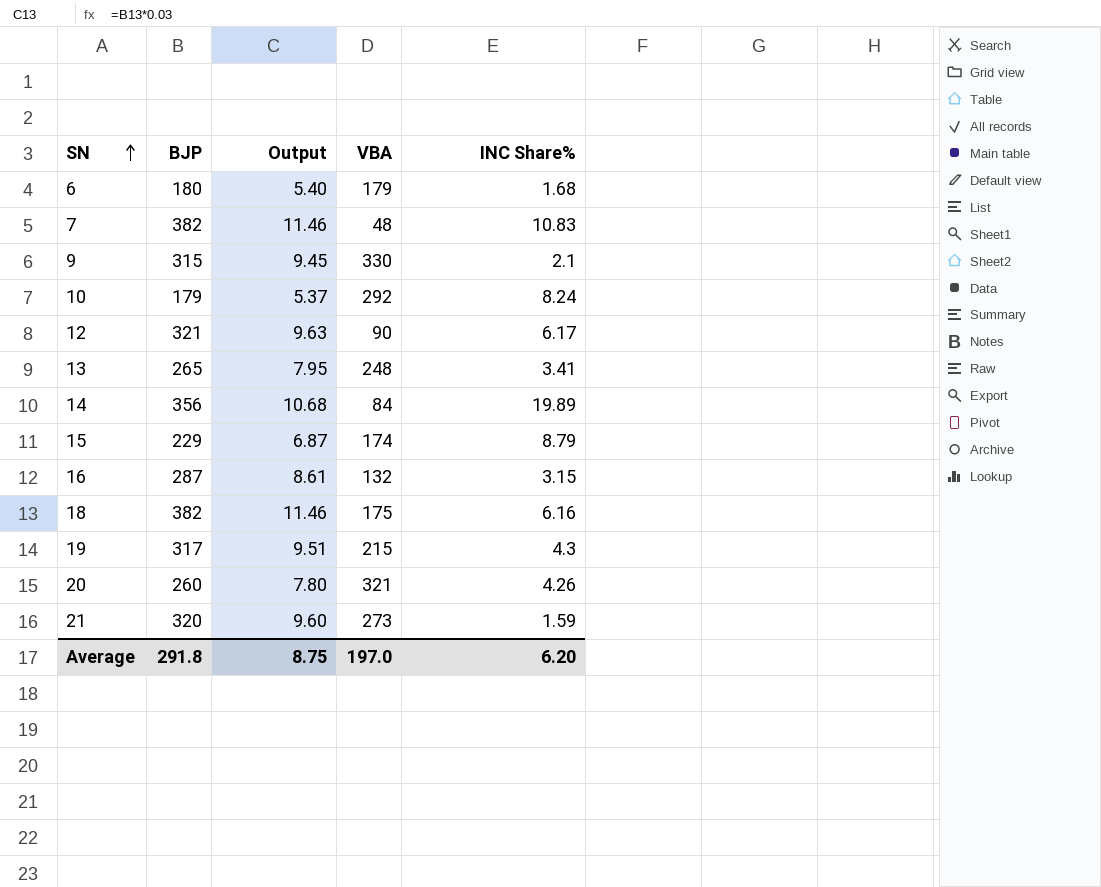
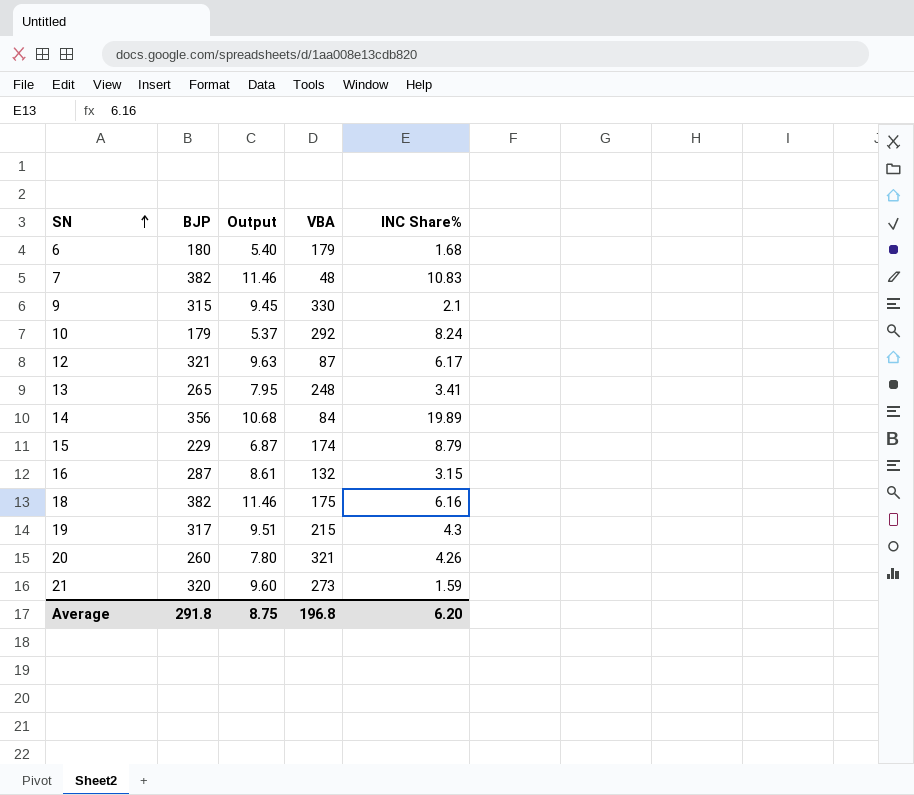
12 | VBA: 90 -> 87
Average | VBA: 197.0 -> 196.8

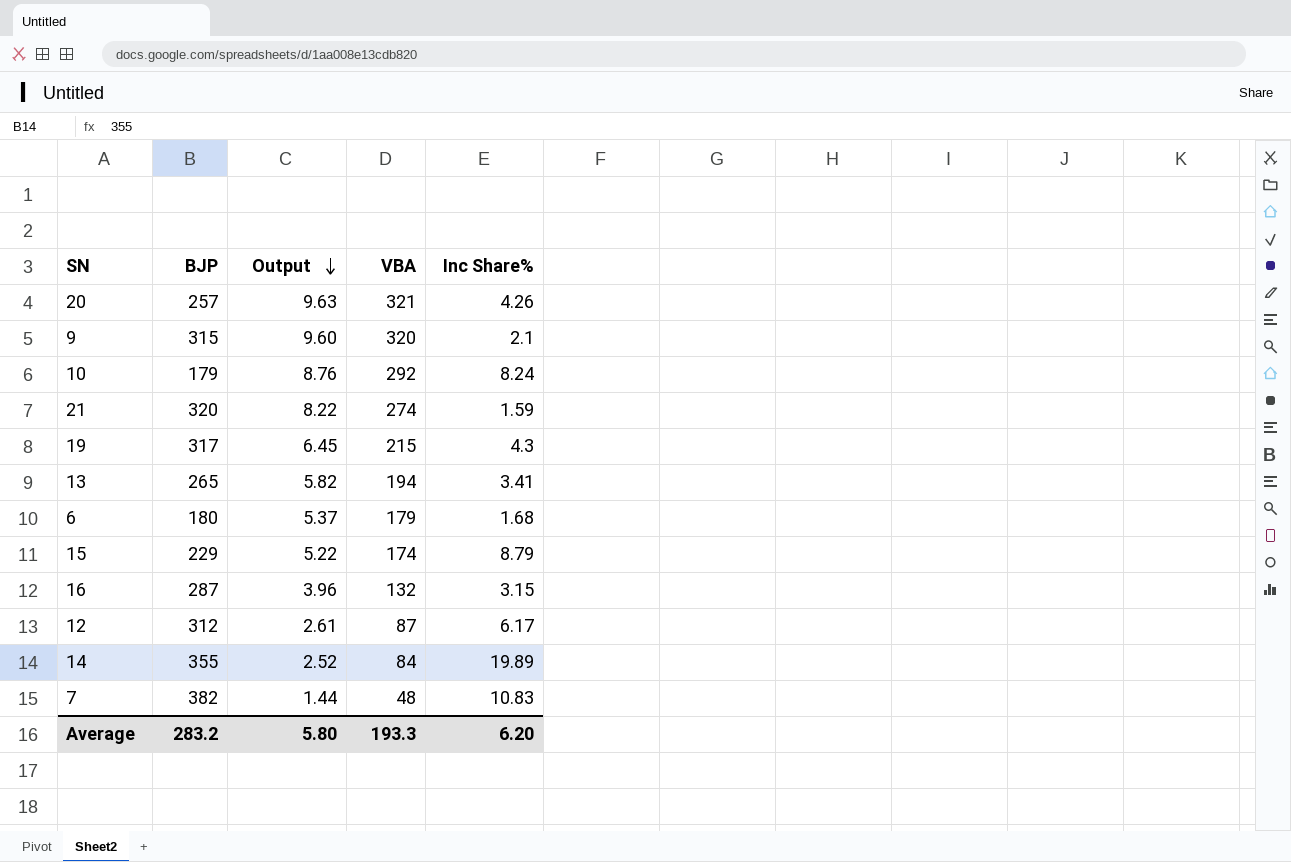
row order: SN ascending -> Output descending
column Output | formula: [BJP] * 0.03 -> [VBA] * 0.03
column name: INC Share% -> Inc Share%
row 18: 382 | 11.46 | 175 | 6.16 -> none
20 | BJP: 260 -> 257
9 | VBA: 330 -> 320
21 | VBA: 273 -> 274
13 | VBA: 248 -> 194
12 | BJP: 321 -> 312
14 | BJP: 356 -> 355
Average | BJP: 291.8 -> 283.2
Average | Output: 8.75 -> 5.80
Average | VBA: 196.8 -> 193.3

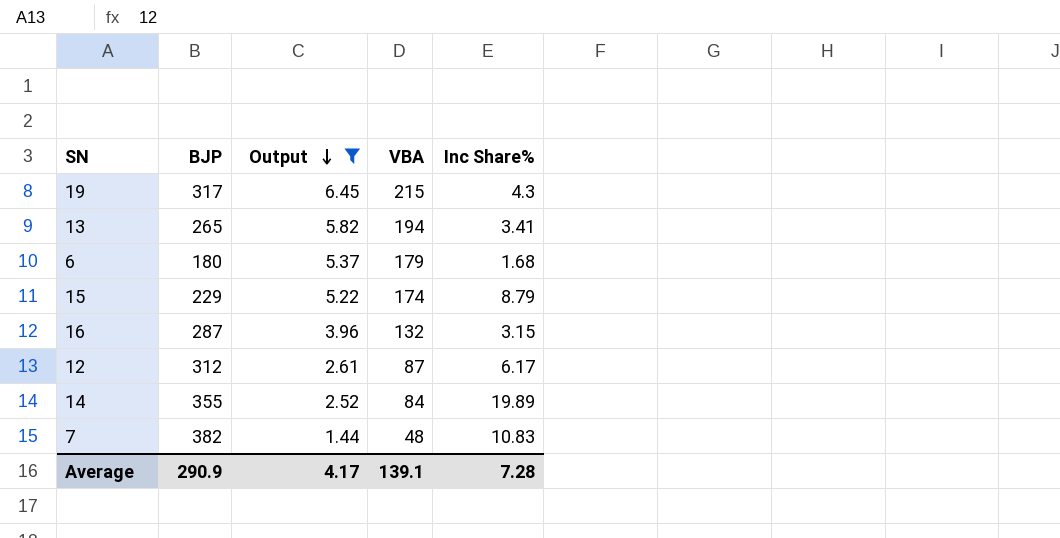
filter: none -> Output <= 6.45
Average | BJP: 283.2 -> 290.9
Average | Output: 5.80 -> 4.17
Average | VBA: 193.3 -> 139.1
Average | Inc Share%: 6.20 -> 7.28

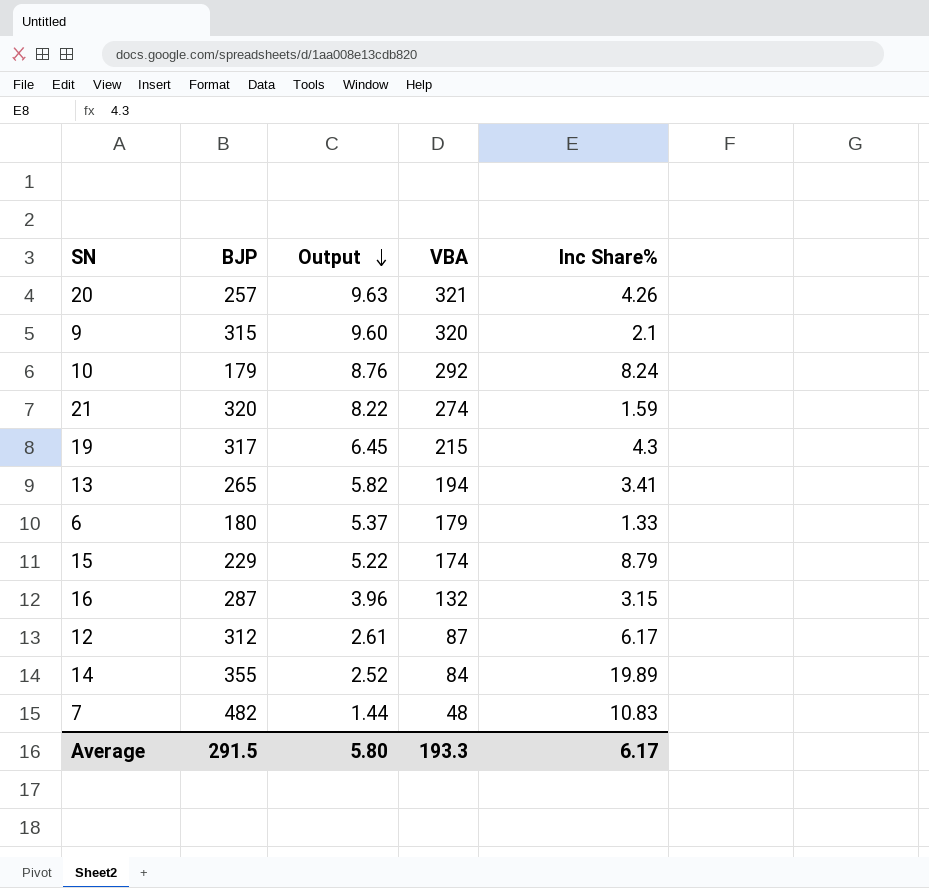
filter: Output <= 6.45 -> none
6 | Inc Share%: 1.68 -> 1.33
7 | BJP: 382 -> 482
Average | BJP: 290.9 -> 291.5
Average | Output: 4.17 -> 5.80
Average | VBA: 139.1 -> 193.3
Average | Inc Share%: 7.28 -> 6.17

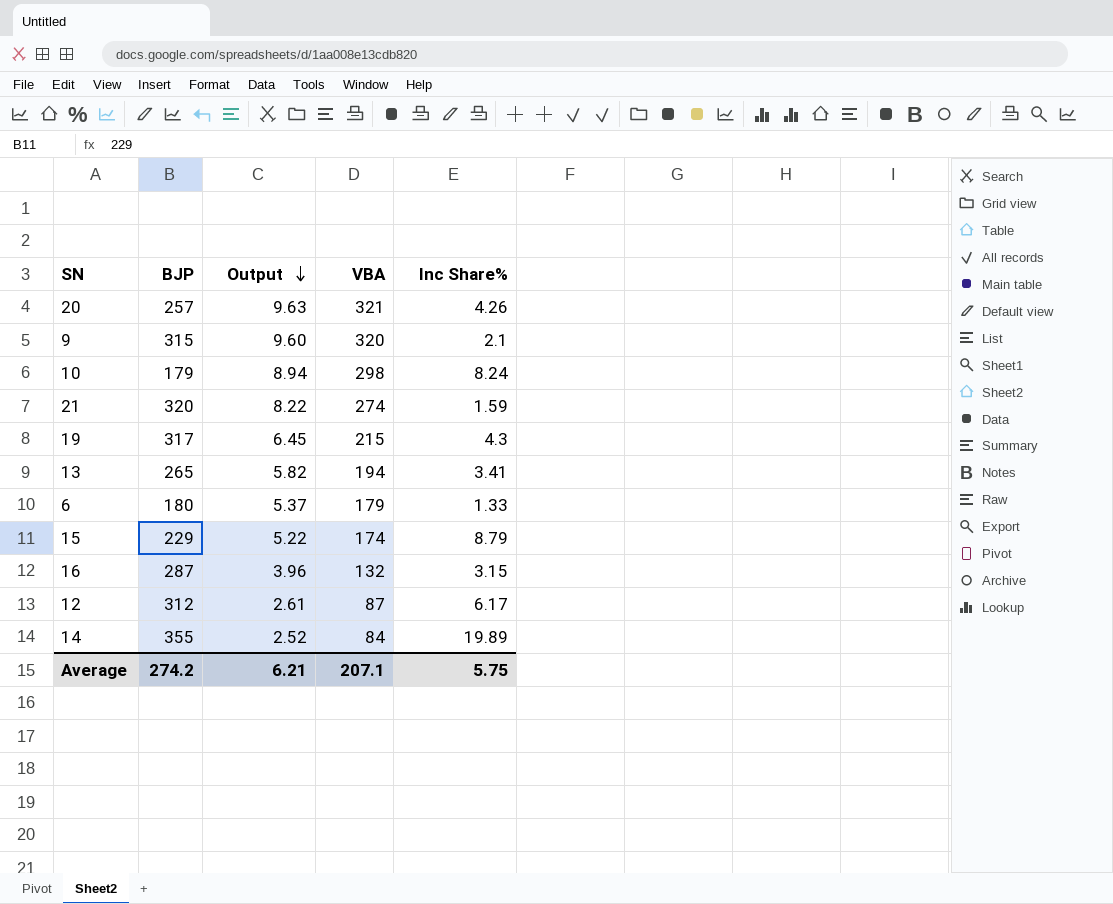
row 7: 482 | 1.44 | 48 | 10.83 -> none
10 | Output: 8.76 -> 8.94
10 | VBA: 292 -> 298
Average | BJP: 291.5 -> 274.2
Average | Output: 5.80 -> 6.21
Average | VBA: 193.3 -> 207.1
Average | Inc Share%: 6.17 -> 5.75

